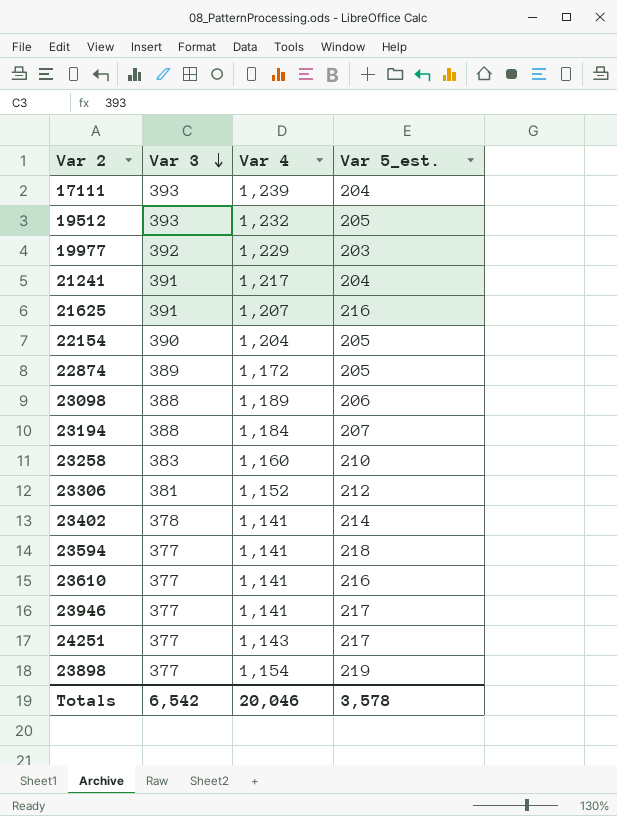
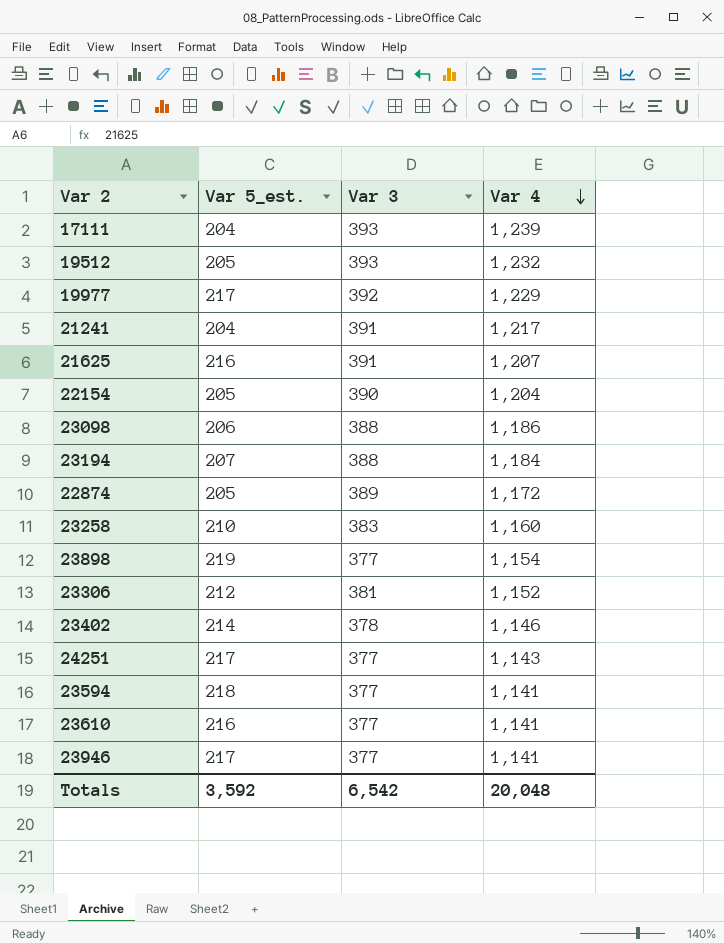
row order: Var 3 descending -> Var 4 descending
column Var 5_est. | position: 4 -> 2
19977 | Var 5_est.: 203 -> 217
23098 | Var 4: 1,189 -> 1,186
23402 | Var 4: 1,141 -> 1,146
Totals | Var 5_est.: 3,578 -> 3,592
Totals | Var 4: 20,046 -> 20,048

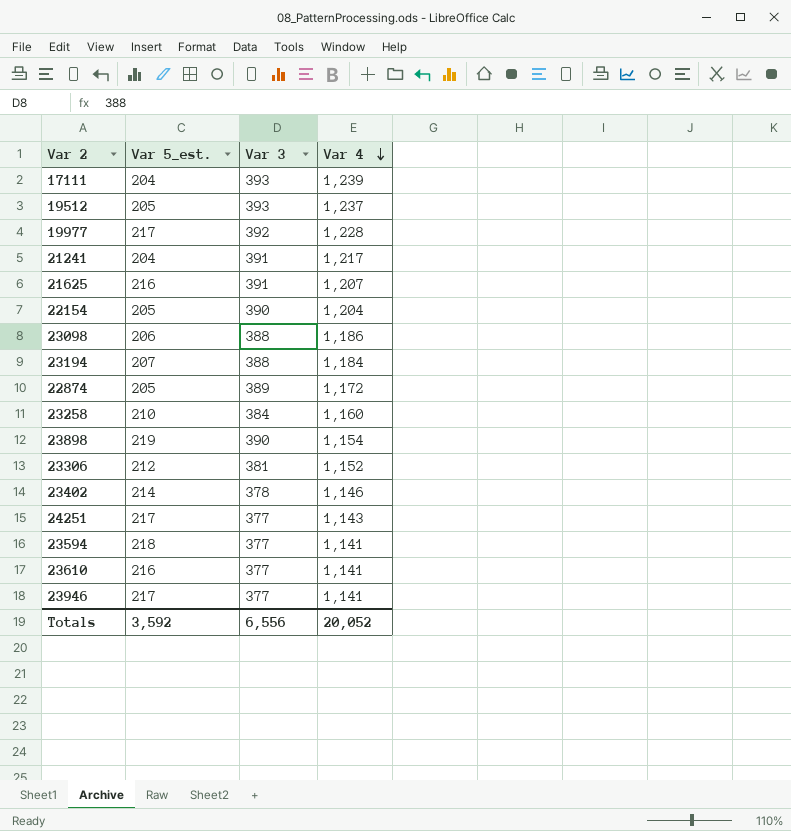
19512 | Var 4: 1,232 -> 1,237
19977 | Var 4: 1,229 -> 1,228
23258 | Var 3: 383 -> 384
23898 | Var 3: 377 -> 390
Totals | Var 3: 6,542 -> 6,556
Totals | Var 4: 20,048 -> 20,052

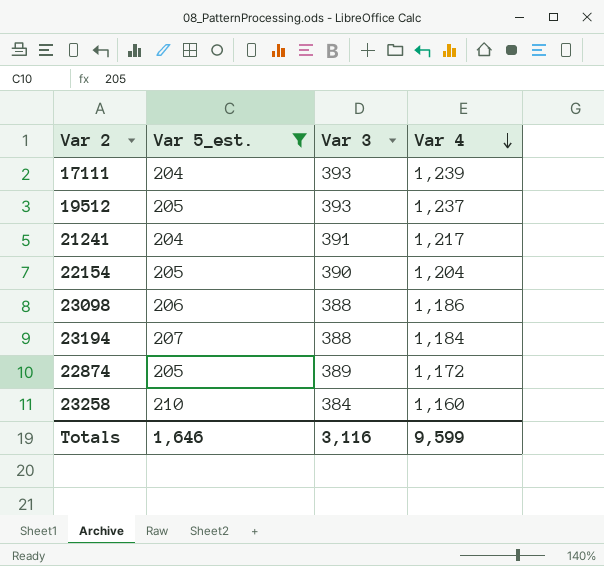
filter: none -> Var 5_est. <= 210
Totals | Var 5_est.: 3,592 -> 1,646
Totals | Var 3: 6,556 -> 3,116
Totals | Var 4: 20,052 -> 9,599

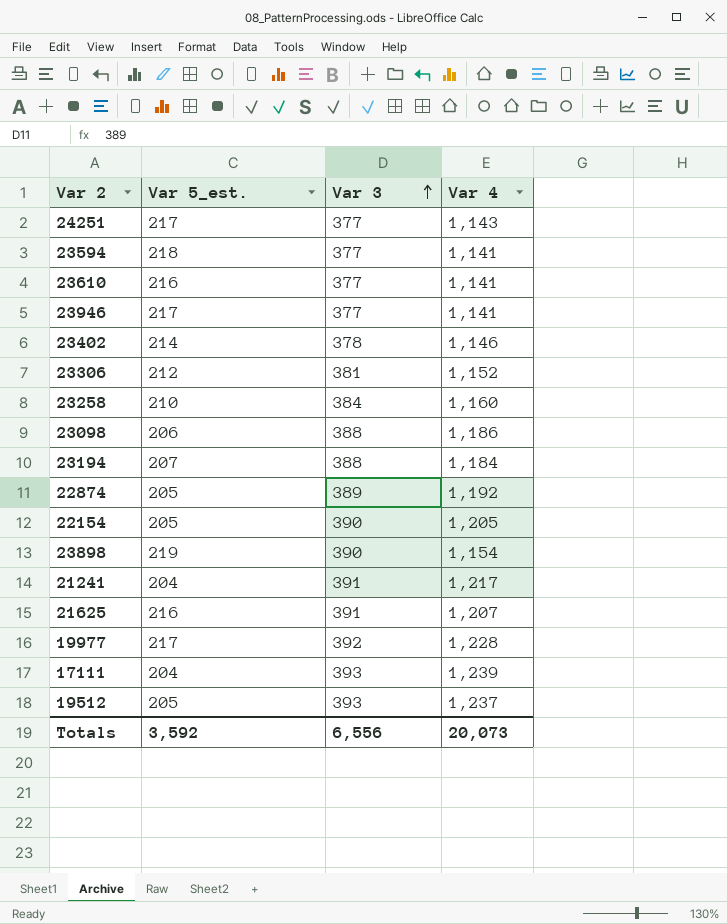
filter: Var 5_est. <= 210 -> none
row order: Var 4 descending -> Var 3 ascending
22874 | Var 4: 1,172 -> 1,192
22154 | Var 4: 1,204 -> 1,205
Totals | Var 5_est.: 1,646 -> 3,592
Totals | Var 3: 3,116 -> 6,556
Totals | Var 4: 9,599 -> 20,073

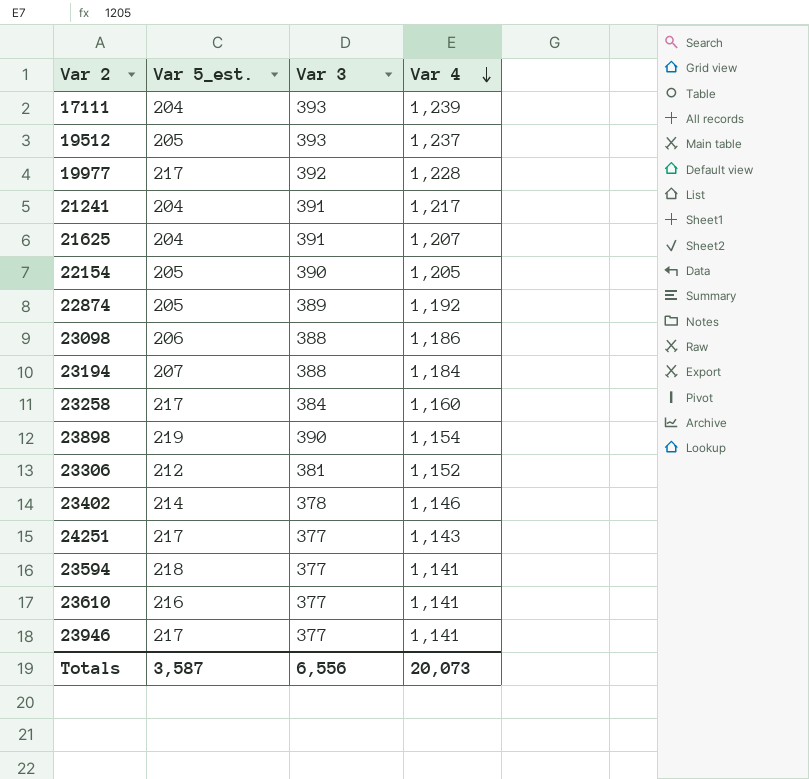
row order: Var 3 ascending -> Var 4 descending
21625 | Var 5_est.: 216 -> 204
23258 | Var 5_est.: 210 -> 217
Totals | Var 5_est.: 3,592 -> 3,587

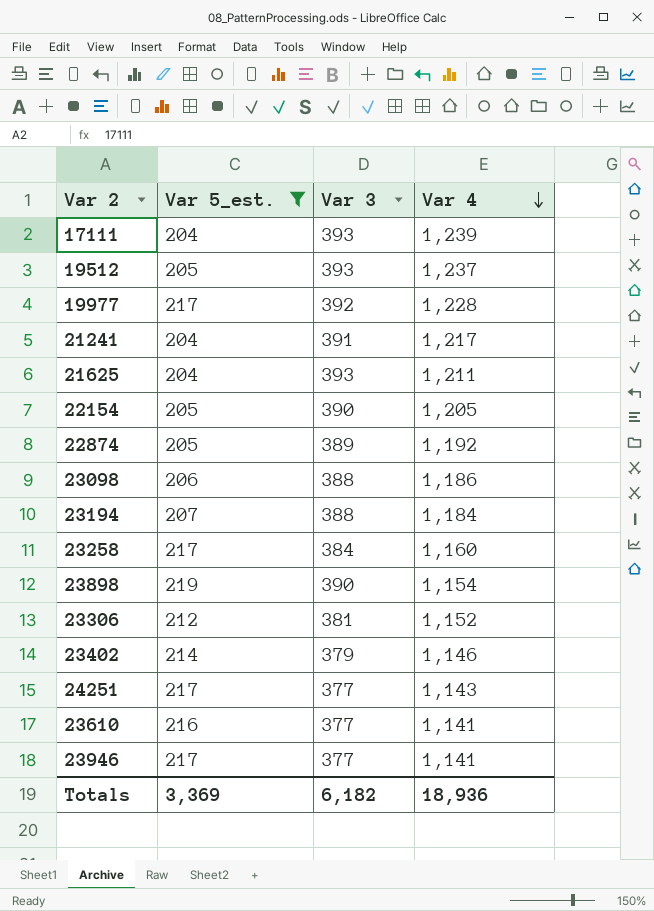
filter: none -> Var 5_est. != 218
21625 | Var 3: 391 -> 393
21625 | Var 4: 1,207 -> 1,211
23402 | Var 3: 378 -> 379
Totals | Var 5_est.: 3,587 -> 3,369
Totals | Var 3: 6,556 -> 6,182
Totals | Var 4: 20,073 -> 18,936

